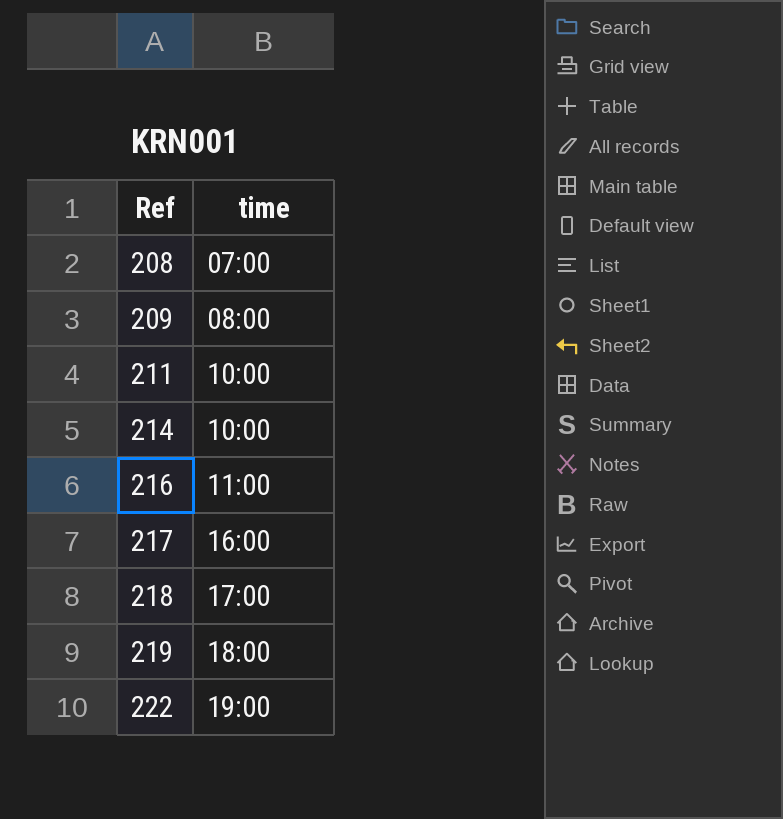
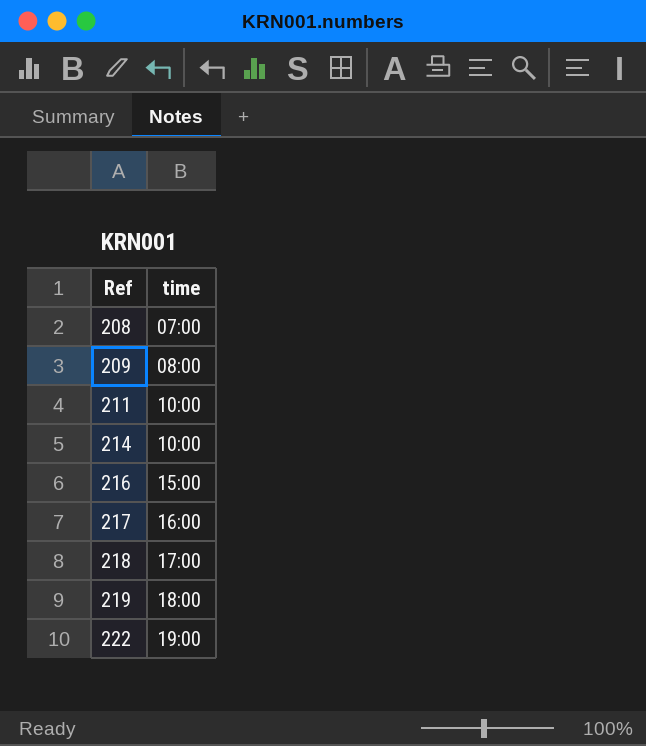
216 | time: 11:00 -> 15:00

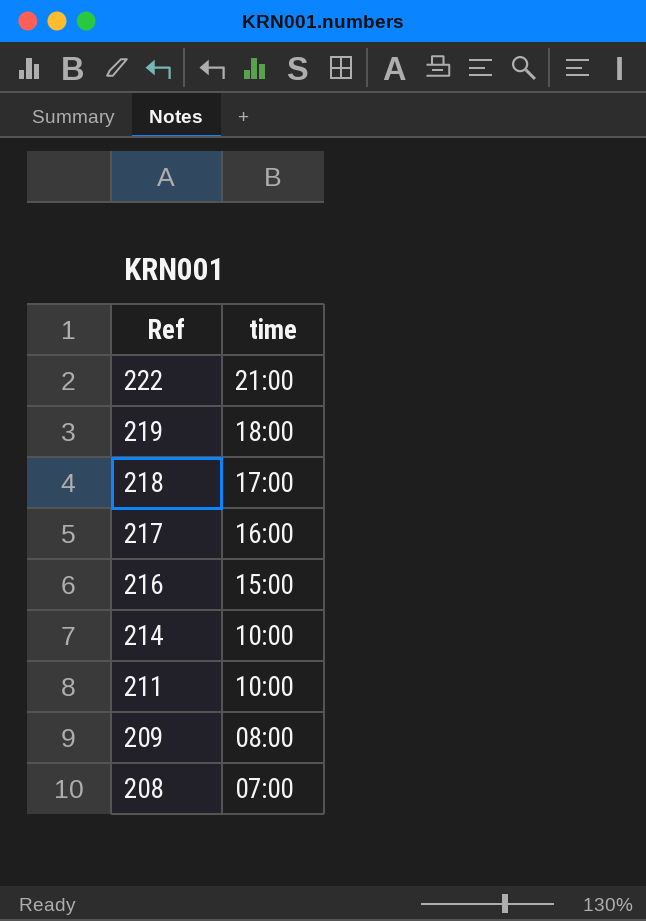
row order: Ref ascending -> Ref descending
222 | time: 19:00 -> 21:00

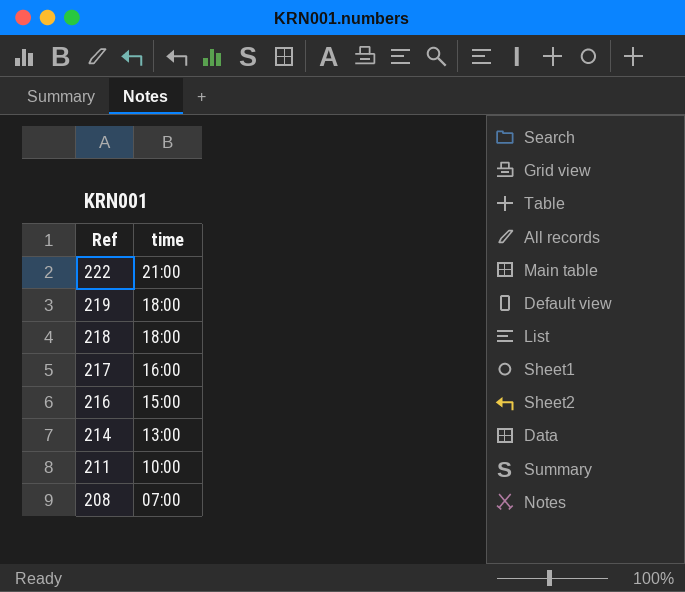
row 209: 08:00 -> none
218 | time: 17:00 -> 18:00
214 | time: 10:00 -> 13:00

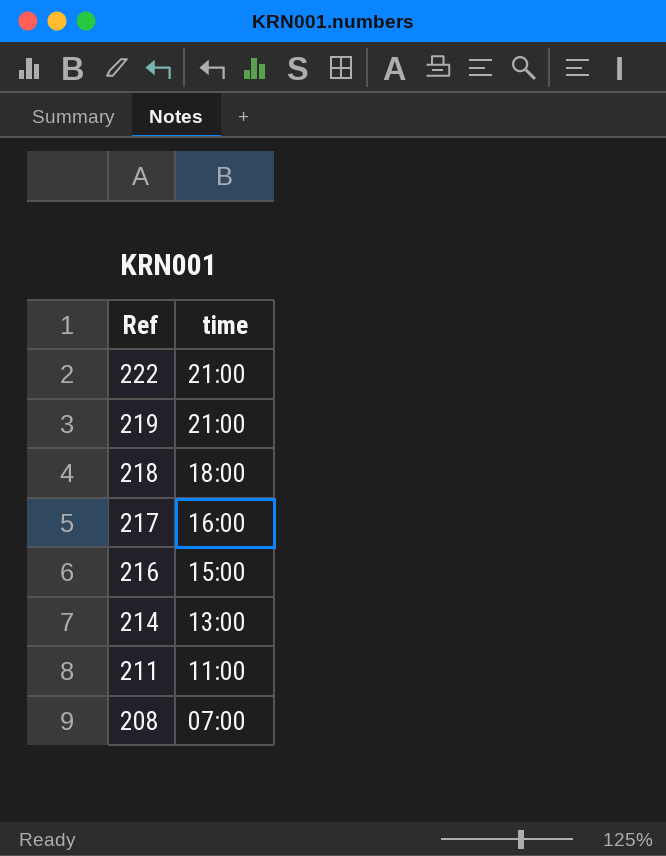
219 | time: 18:00 -> 21:00
211 | time: 10:00 -> 11:00

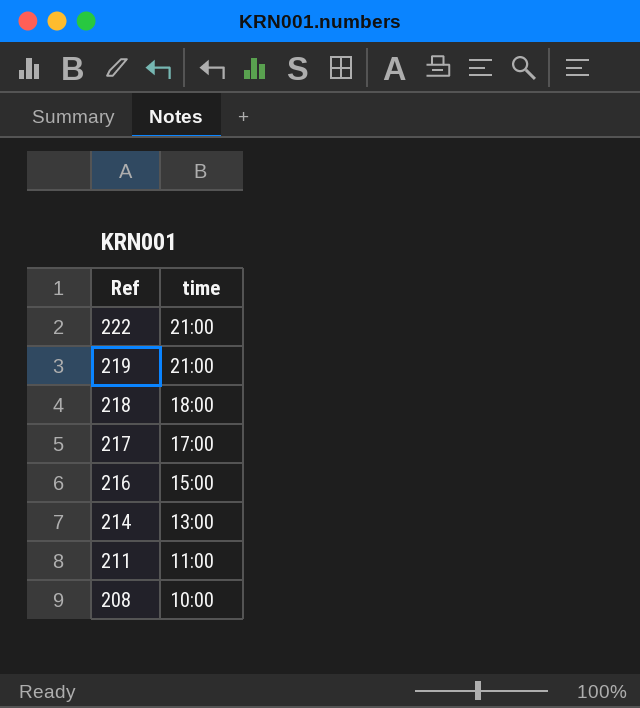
217 | time: 16:00 -> 17:00
208 | time: 07:00 -> 10:00

